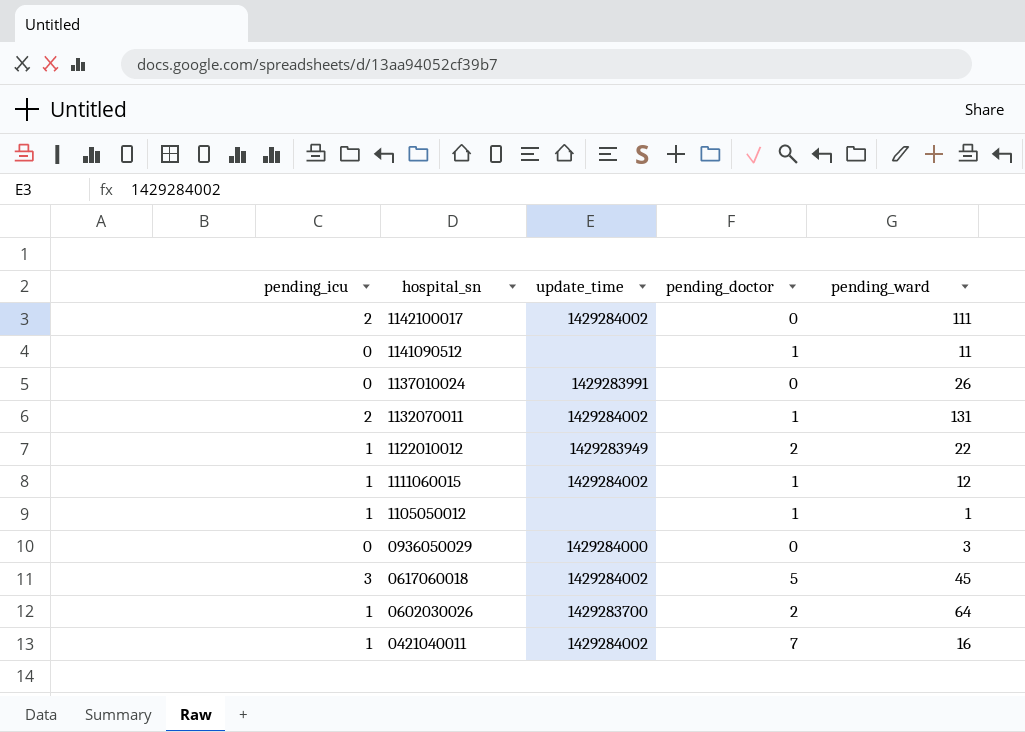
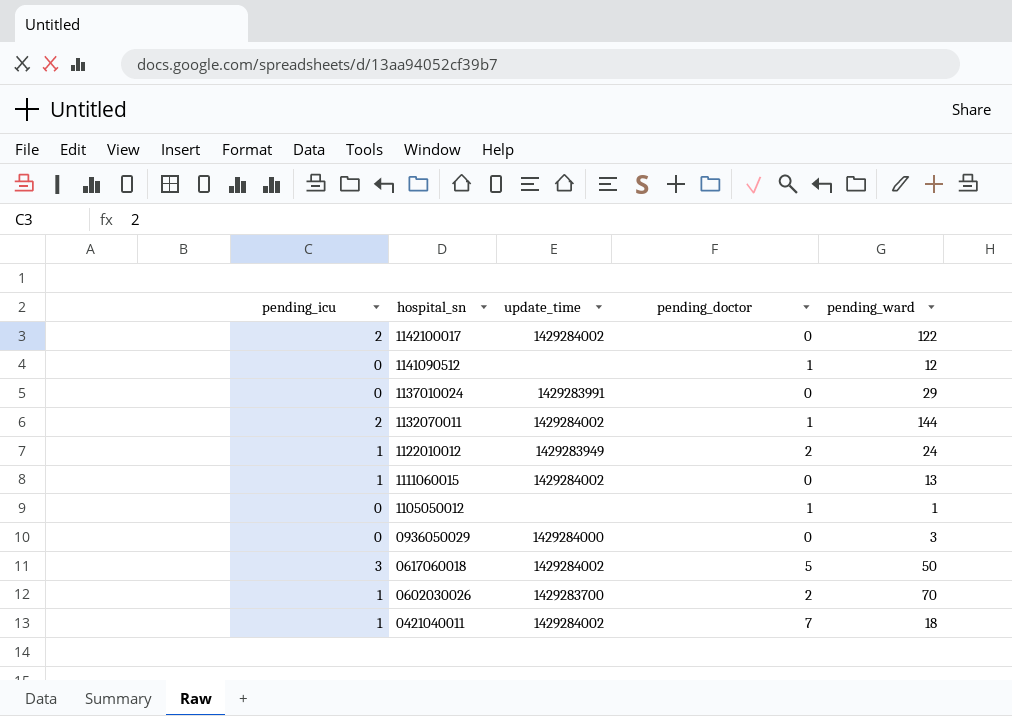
1142100017 | pending_ward: 111 -> 122
1141090512 | pending_ward: 11 -> 12
1137010024 | pending_ward: 26 -> 29
1132070011 | pending_ward: 131 -> 144
1122010012 | pending_ward: 22 -> 24
1111060015 | pending_doctor: 1 -> 0
1111060015 | pending_ward: 12 -> 13
1105050012 | pending_icu: 1 -> 0
0617060018 | pending_ward: 45 -> 50
0602030026 | pending_ward: 64 -> 70
0421040011 | pending_ward: 16 -> 18

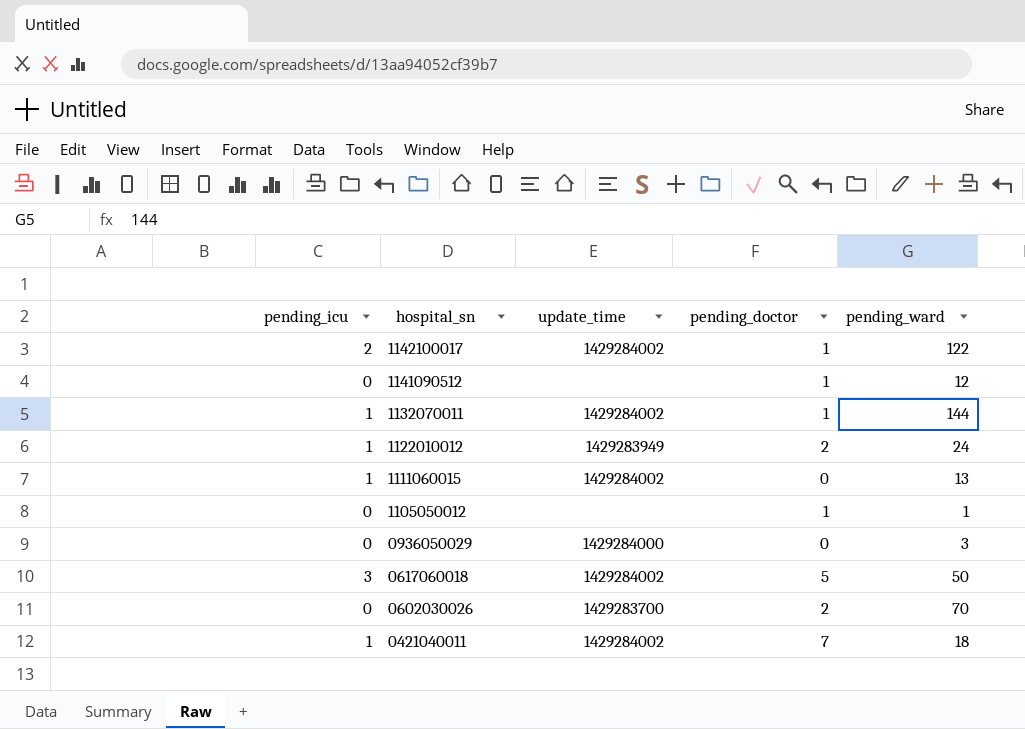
row 1137010024: 0 | 1429283991 | 0 | 29 -> none
1142100017 | pending_doctor: 0 -> 1
1132070011 | pending_icu: 2 -> 1
0602030026 | pending_icu: 1 -> 0

